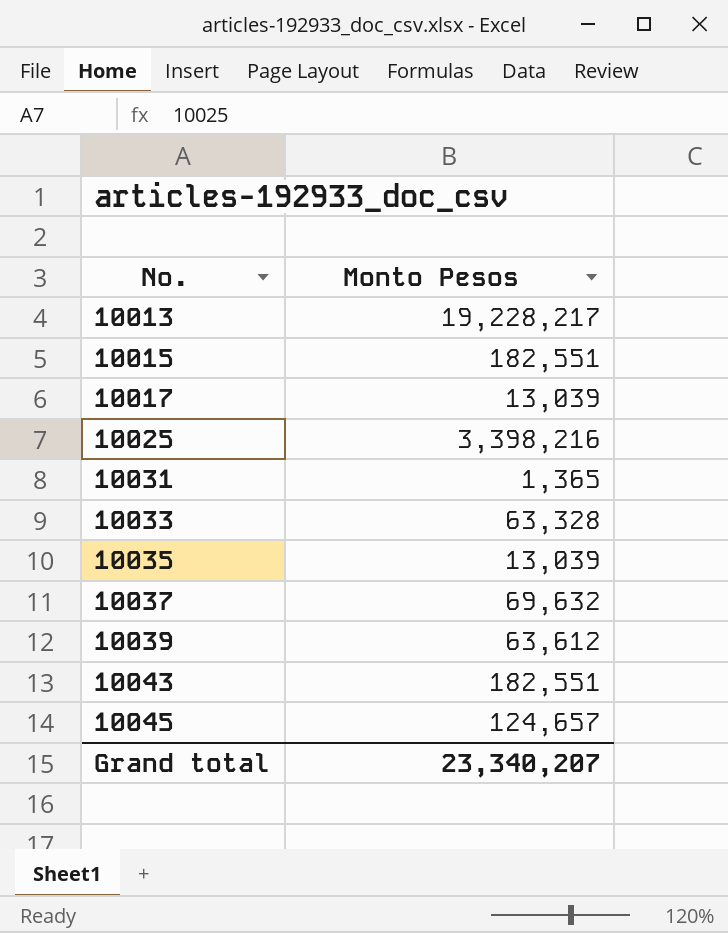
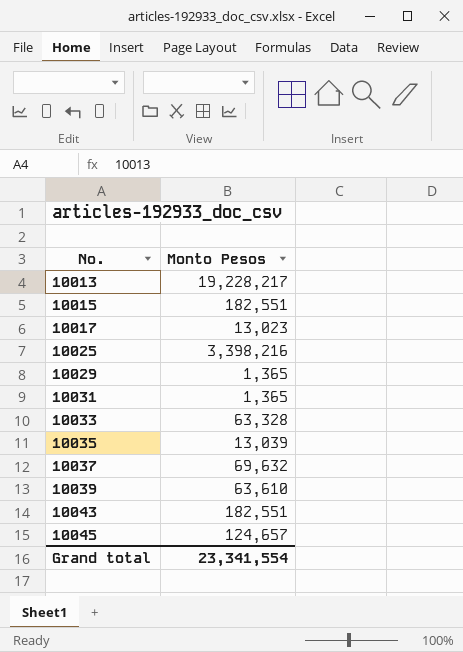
10017 | Monto Pesos: 13,039 -> 13,023
row 10029: none -> 1,365
10039 | Monto Pesos: 63,612 -> 63,610
Grand total | Monto Pesos: 23,340,207 -> 23,341,554

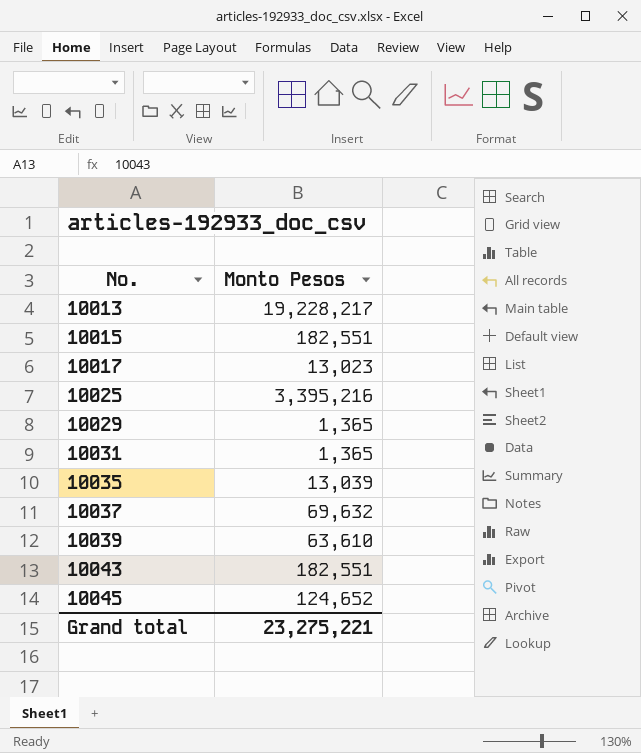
row 10033: 63,328 -> none
10025 | Monto Pesos: 3,398,216 -> 3,395,216
10045 | Monto Pesos: 124,657 -> 124,652
Grand total | Monto Pesos: 23,341,554 -> 23,275,221

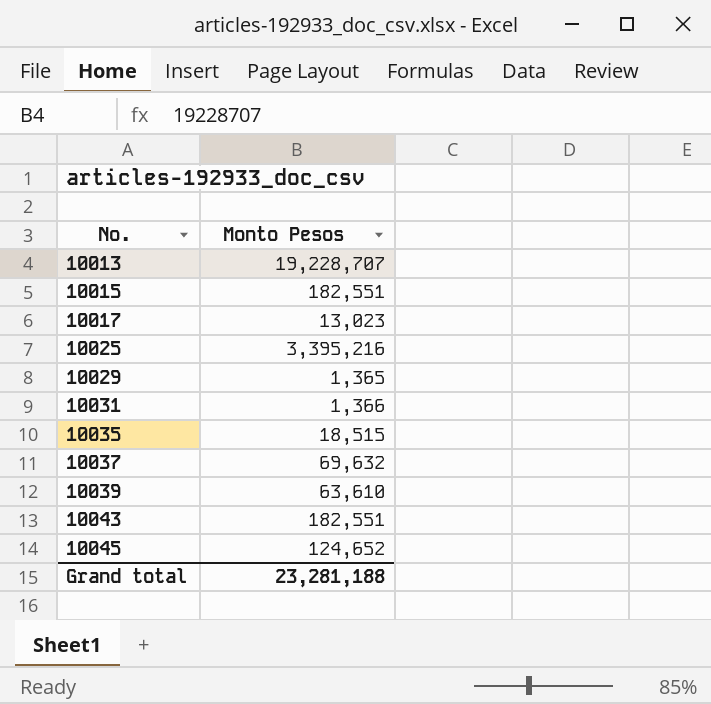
10013 | Monto Pesos: 19,228,217 -> 19,228,707
10031 | Monto Pesos: 1,365 -> 1,366
10035 | Monto Pesos: 13,039 -> 18,515
Grand total | Monto Pesos: 23,275,221 -> 23,281,188

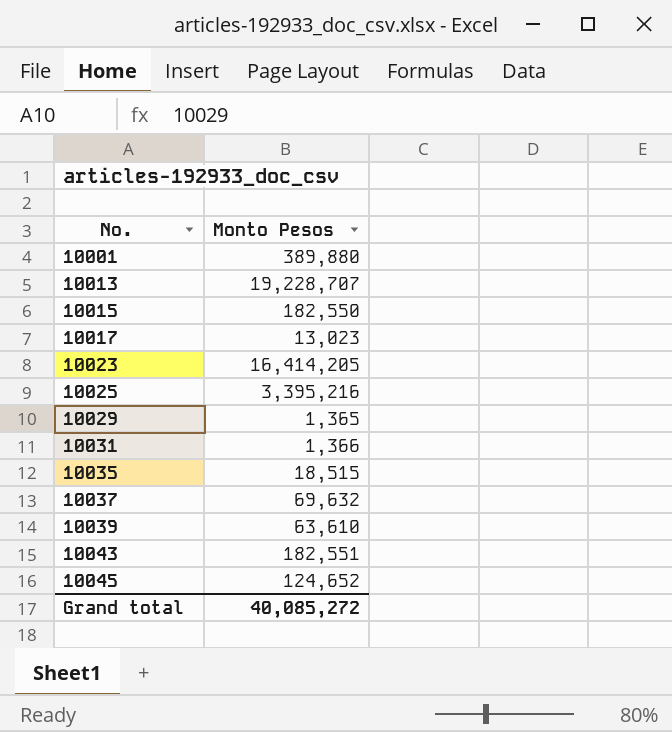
row 10001: none -> 389,880
10015 | Monto Pesos: 182,551 -> 182,550
row 10023: none -> 16,414,205
Grand total | Monto Pesos: 23,281,188 -> 40,085,272

